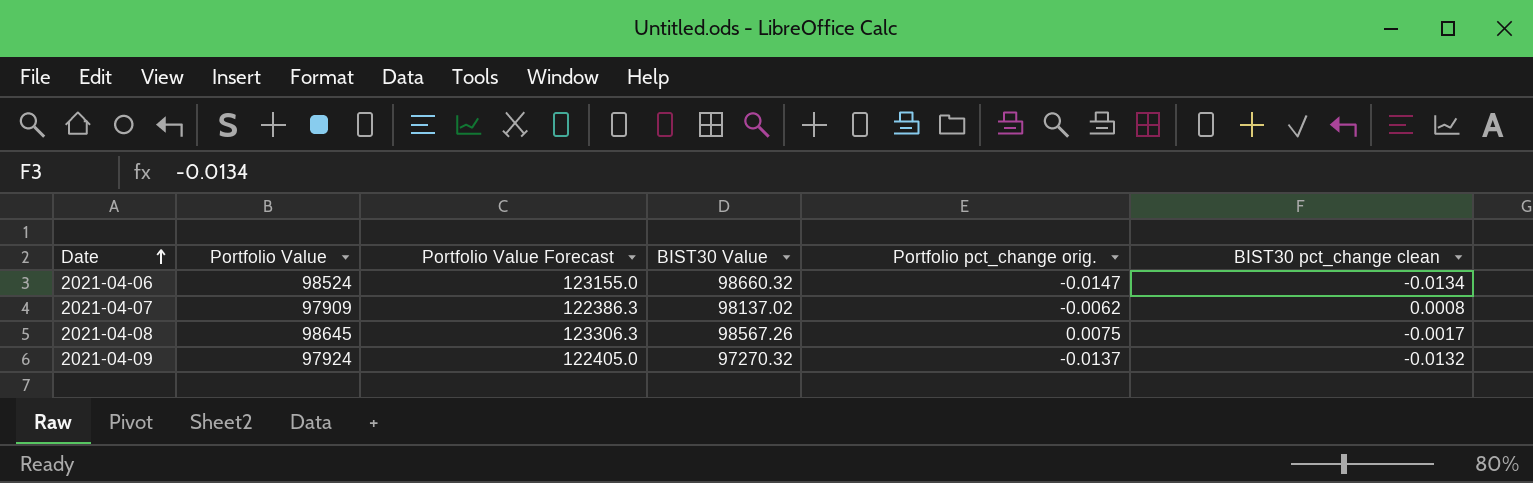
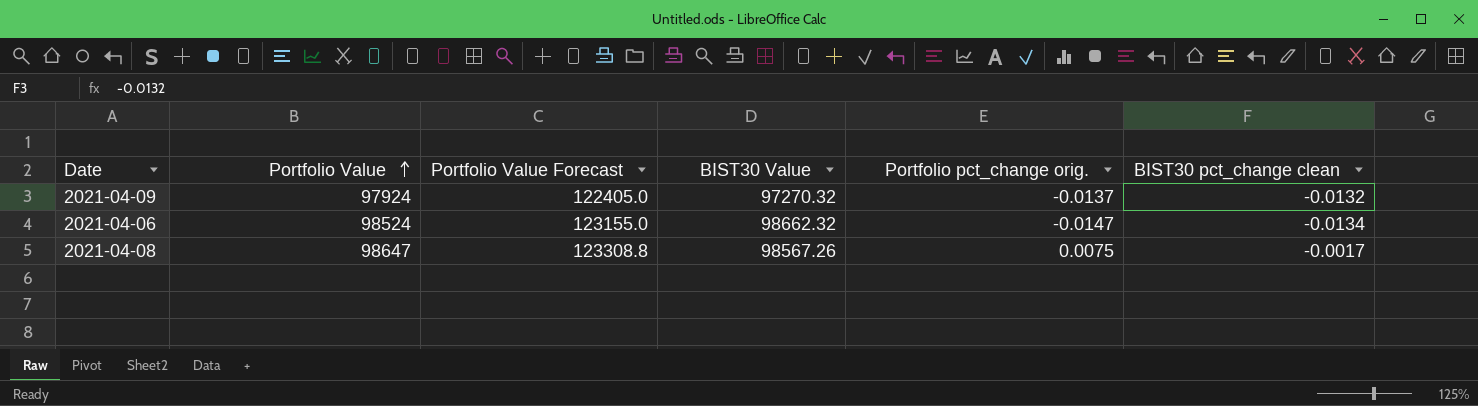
row order: Date ascending -> Portfolio Value ascending
row 2021-04-07: 97909 | 122386.3 | 98137.02 | -0.0062 | 0.0008 -> none
2021-04-06 | BIST30 Value: 98660.32 -> 98662.32
2021-04-08 | Portfolio Value: 98645 -> 98647
2021-04-08 | Portfolio Value Forecast: 123306.3 -> 123308.8

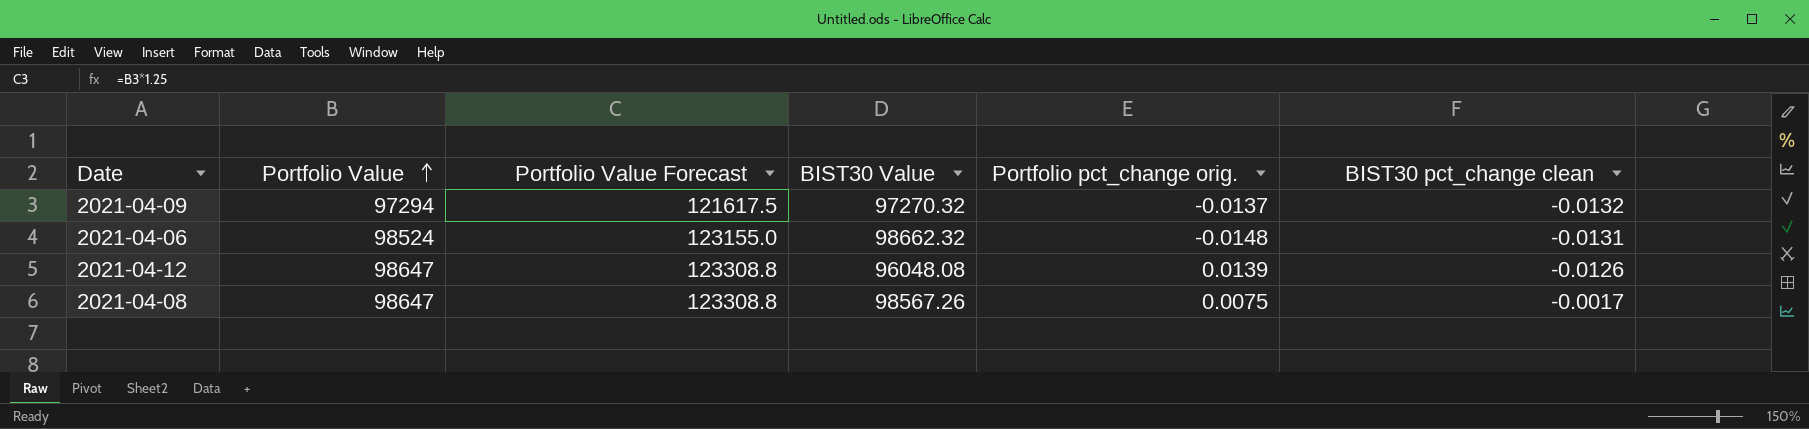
2021-04-09 | Portfolio Value: 97924 -> 97294
2021-04-09 | Portfolio Value Forecast: 122405.0 -> 121617.5
2021-04-06 | Portfolio pct_change orig.: -0.0147 -> -0.0148
2021-04-06 | BIST30 pct_change clean: -0.0134 -> -0.0131
row 2021-04-12: none -> 98647 | 123308.8 | 96048.08 | 0.0139 | -0.0126

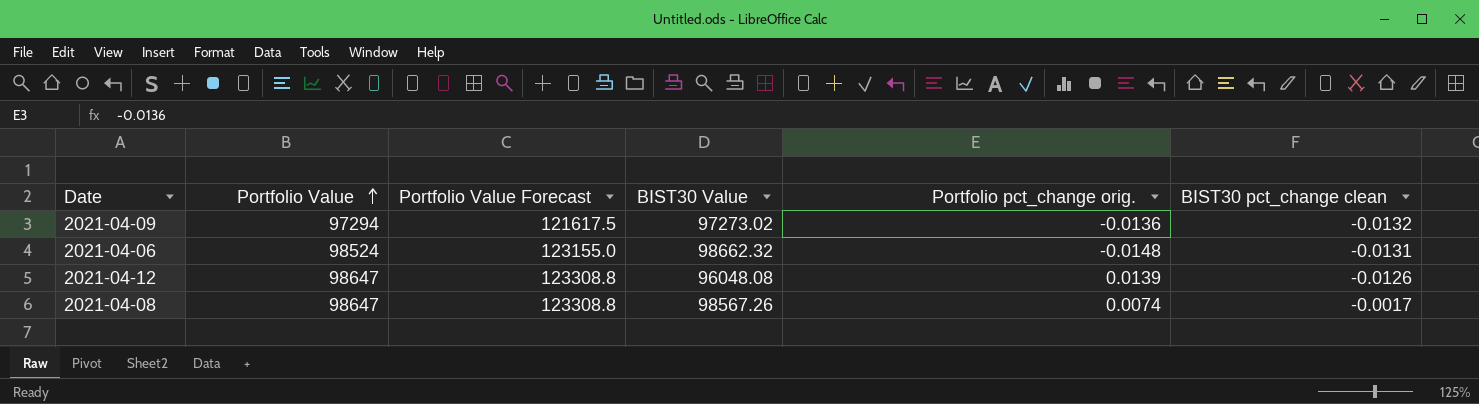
2021-04-09 | BIST30 Value: 97270.32 -> 97273.02
2021-04-09 | Portfolio pct_change orig.: -0.0137 -> -0.0136
2021-04-08 | Portfolio pct_change orig.: 0.0075 -> 0.0074

